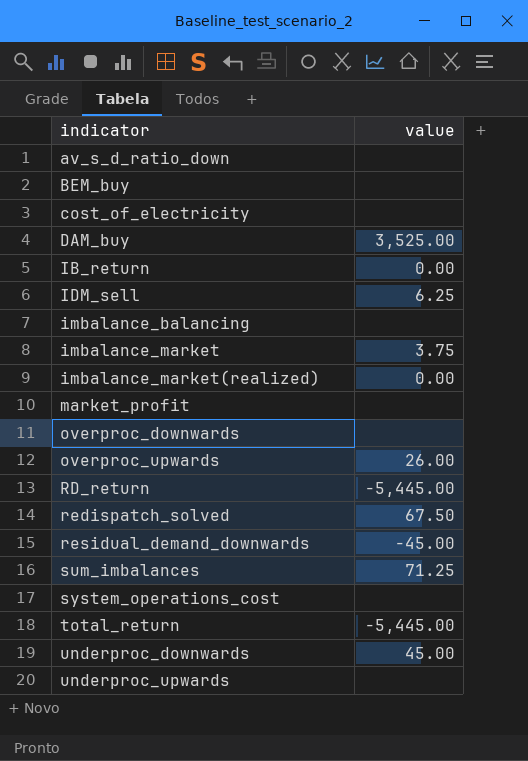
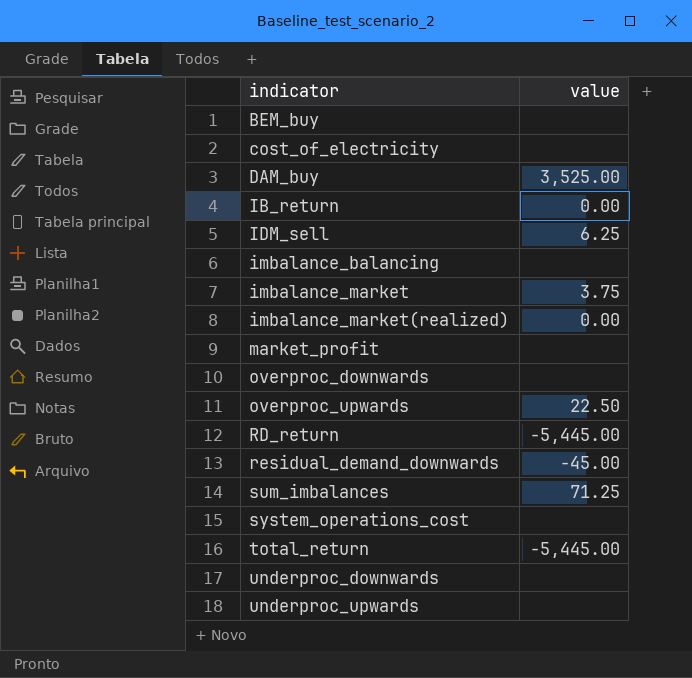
row av_s_d_ratio_down: none -> none
row redispatch_solved: 67.50 -> none
overproc_upwards | value: 26.00 -> 22.50
underproc_downwards | value: 45.00 -> none

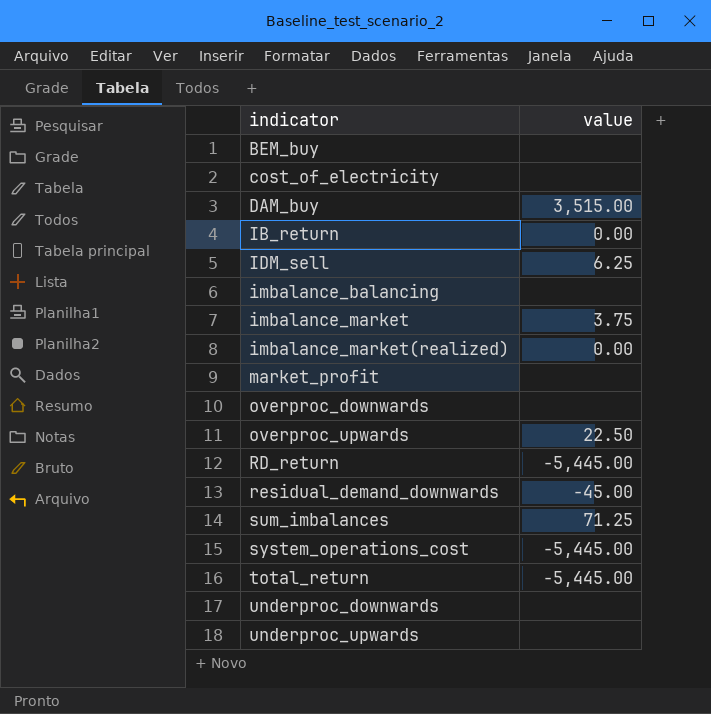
DAM_buy | value: 3,525.00 -> 3,515.00
system_operations_cost | value: none -> -5,445.00

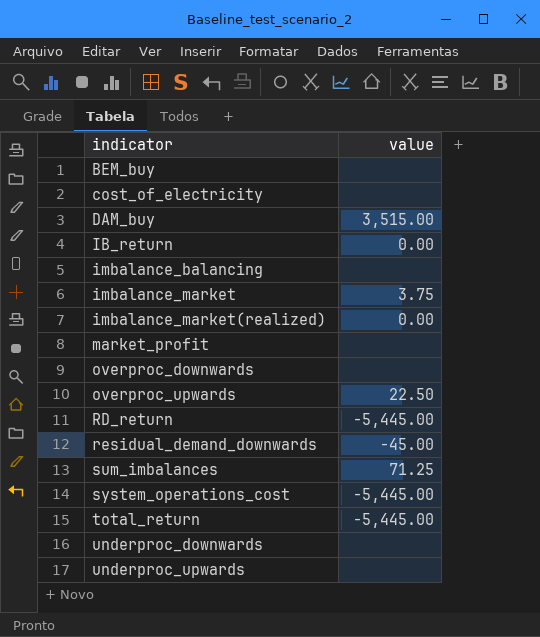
row IDM_sell: 6.25 -> none

